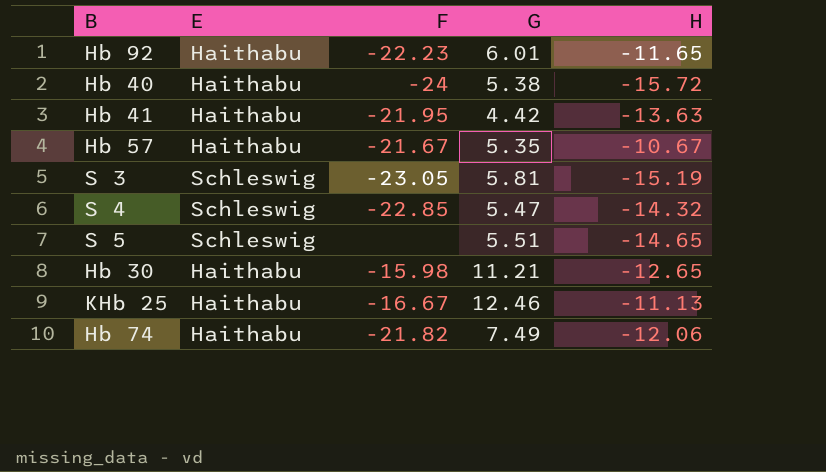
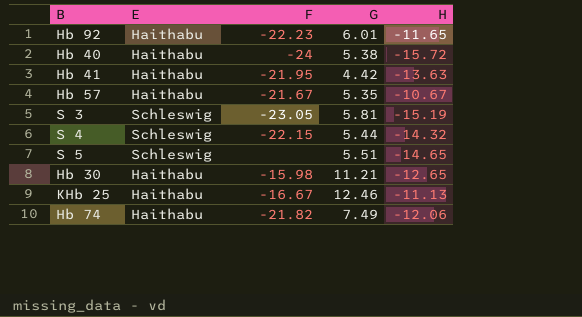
S 4 | F: -22.85 -> -22.15
S 4 | G: 5.47 -> 5.44

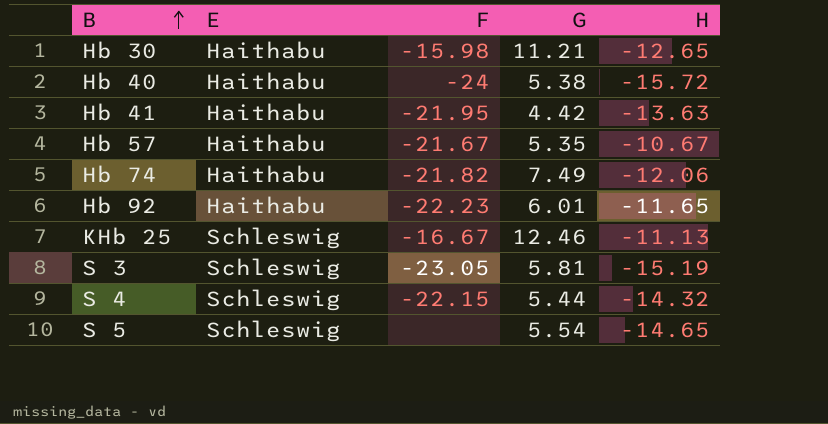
row order: none -> B ascending
KHb 25 | E: Haithabu -> Schleswig
S 5 | G: 5.51 -> 5.54

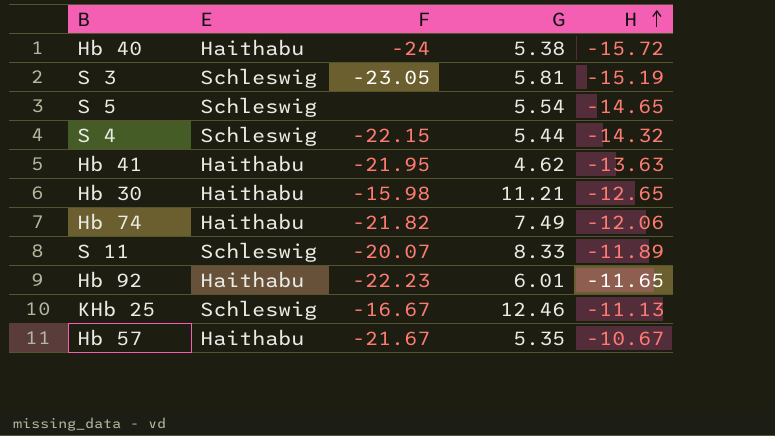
row order: B ascending -> H ascending
Hb 41 | G: 4.42 -> 4.62
row S 11: none -> Schleswig | -20.07 | 8.33 | -11.89

